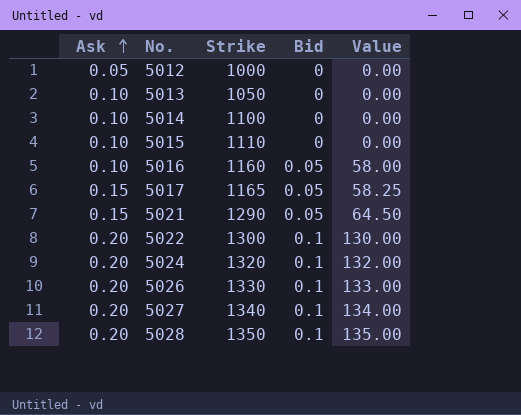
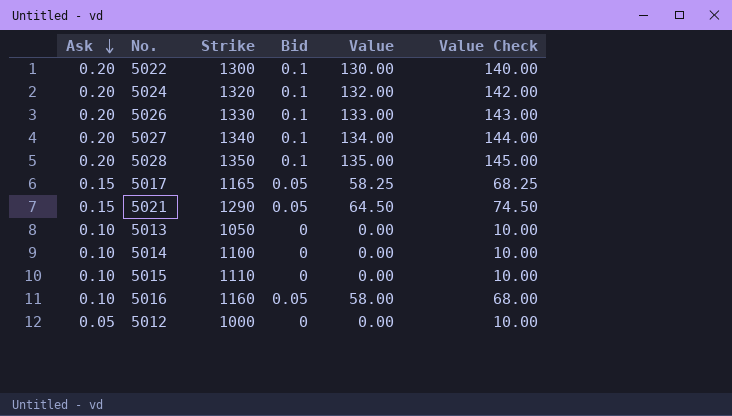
row order: Ask ascending -> Ask descending
column Value Check | formula: none -> [Value] + 10

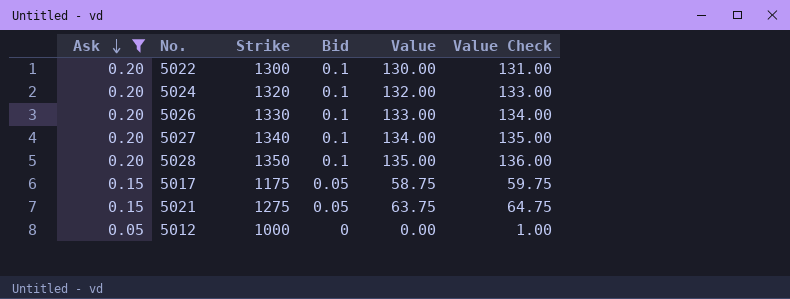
filter: none -> Ask != 0.10
column Value Check | formula: [Value] + 10 -> [Value] + 1
5017 | Strike: 1165 -> 1175
5017 | Value: 58.25 -> 58.75
5021 | Strike: 1290 -> 1275
5021 | Value: 64.50 -> 63.75

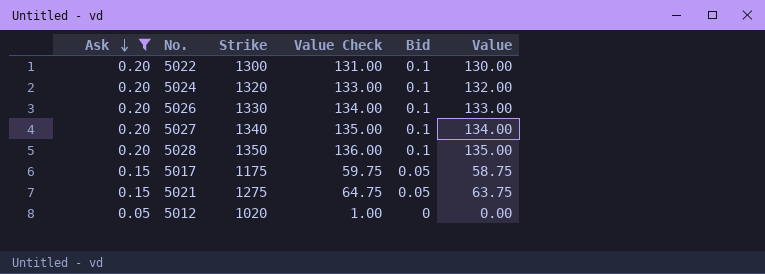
column Value Check | position: 6 -> 4
5012 | Strike: 1000 -> 1020

